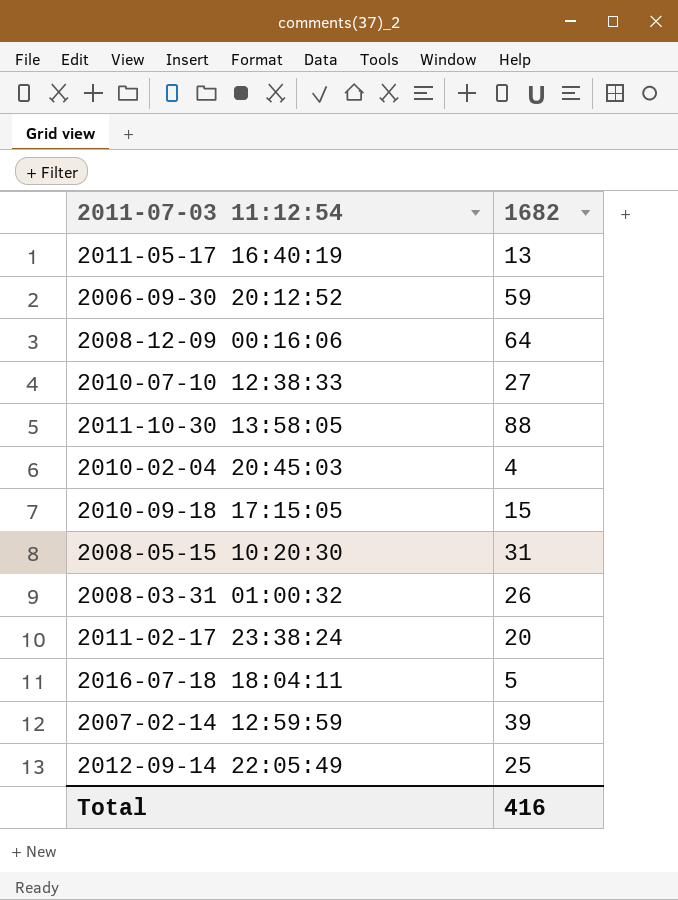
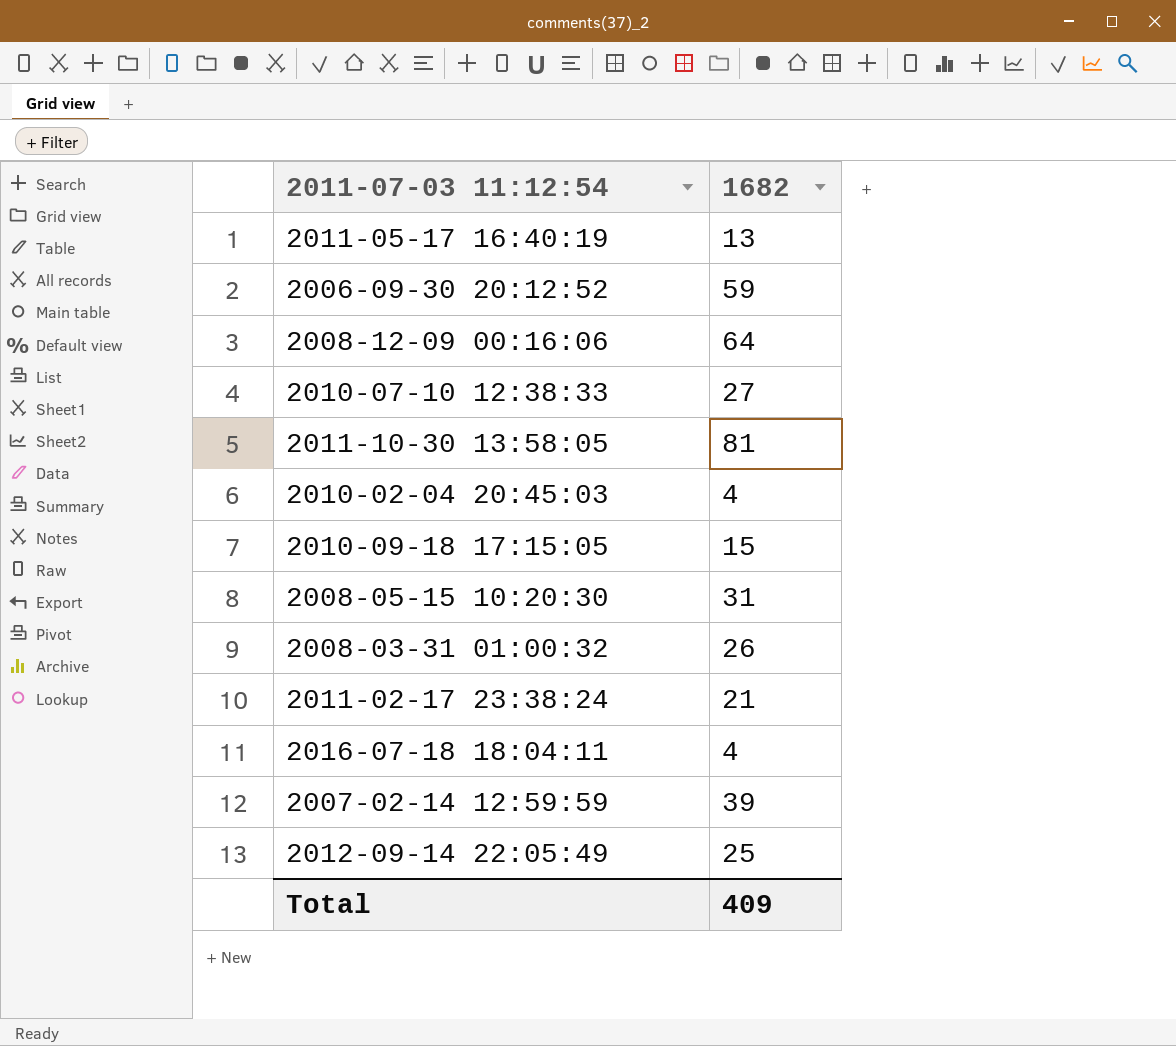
2011-10-30 13:58:05 | 1682: 88 -> 81
2011-02-17 23:38:24 | 1682: 20 -> 21
2016-07-18 18:04:11 | 1682: 5 -> 4
Total | 1682: 416 -> 409

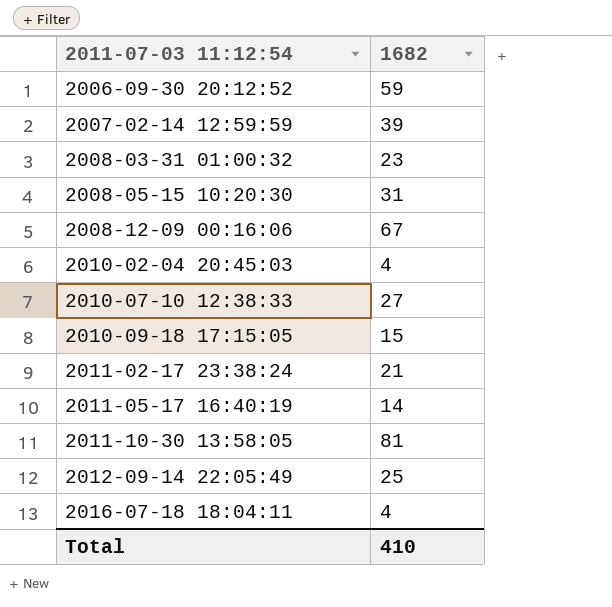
row order: none -> 2011-07-03 11:12:54 ascending
2008-03-31 01:00:32 | 1682: 26 -> 23
2008-12-09 00:16:06 | 1682: 64 -> 67
2011-05-17 16:40:19 | 1682: 13 -> 14
Total | 1682: 409 -> 410

